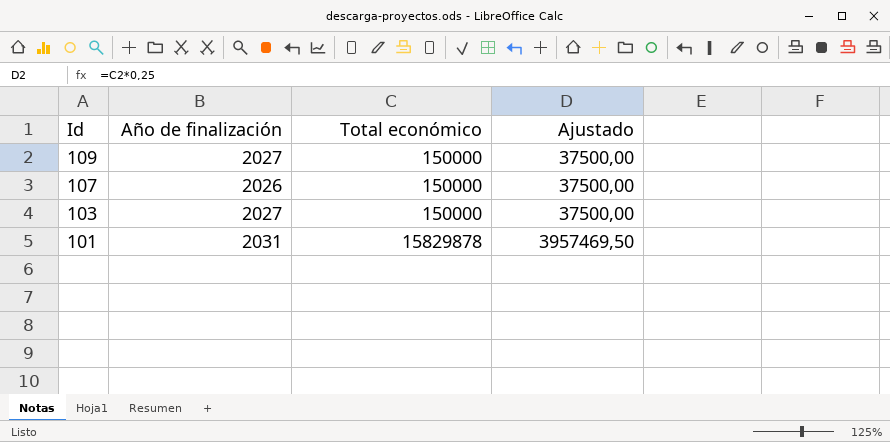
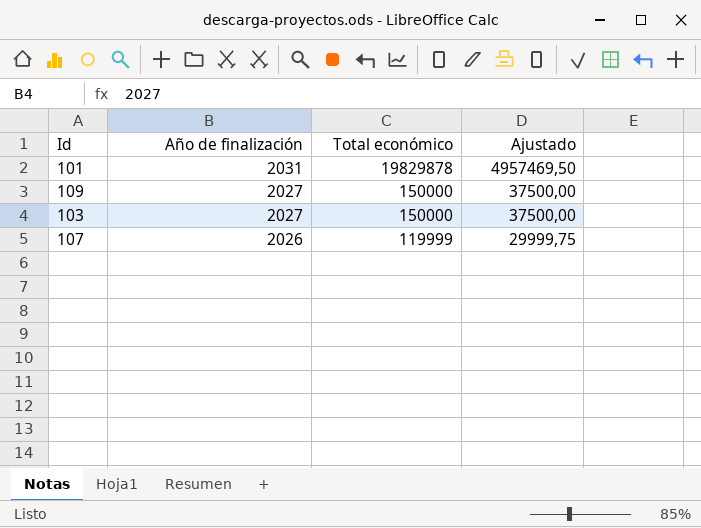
row order: Id descending -> Año de finalización descending
101 | Total económico: 15829878 -> 19829878
101 | Ajustado: 3957469,50 -> 4957469,50
107 | Total económico: 150000 -> 119999
107 | Ajustado: 37500,00 -> 29999,75

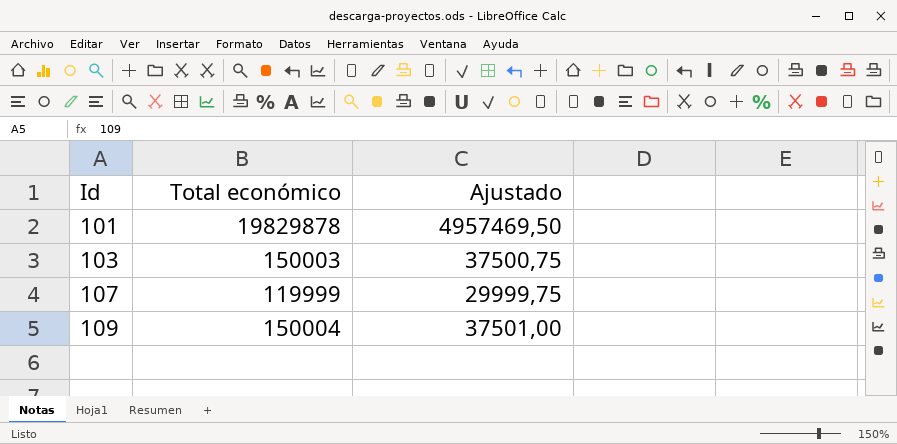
row order: Año de finalización descending -> Id ascending
column Año de finalización | position: 2 -> none
103 | Total económico: 150000 -> 150003
103 | Ajustado: 37500,00 -> 37500,75
109 | Total económico: 150000 -> 150004
109 | Ajustado: 37500,00 -> 37501,00

